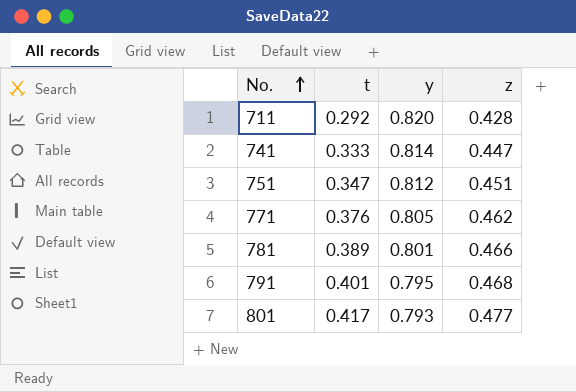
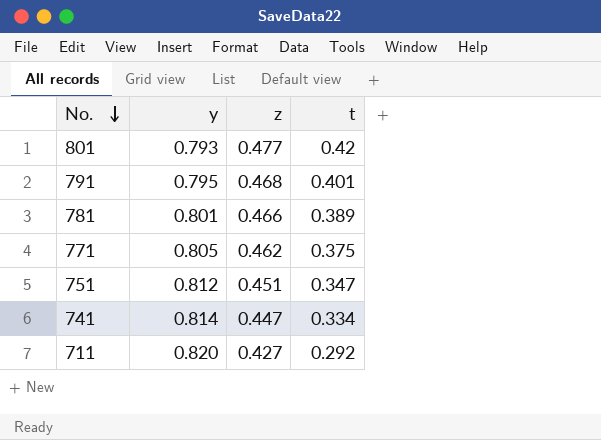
row order: No. ascending -> No. descending
column t | position: 2 -> 4
801 | t: 0.417 -> 0.42
771 | t: 0.376 -> 0.375
741 | t: 0.333 -> 0.334
711 | z: 0.428 -> 0.427

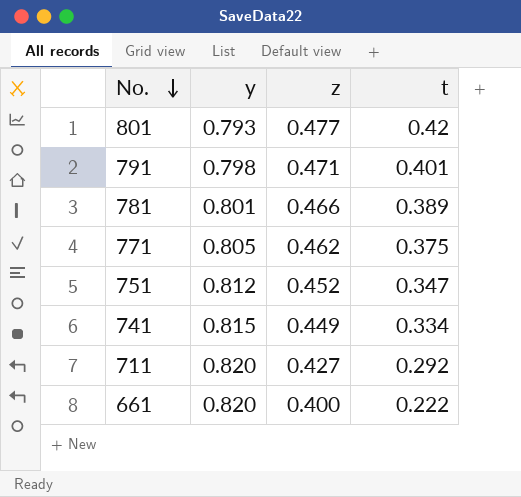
791 | y: 0.795 -> 0.798
791 | z: 0.468 -> 0.471
751 | z: 0.451 -> 0.452
741 | y: 0.814 -> 0.815
741 | z: 0.447 -> 0.449
row 661: none -> 0.820 | 0.400 | 0.222

